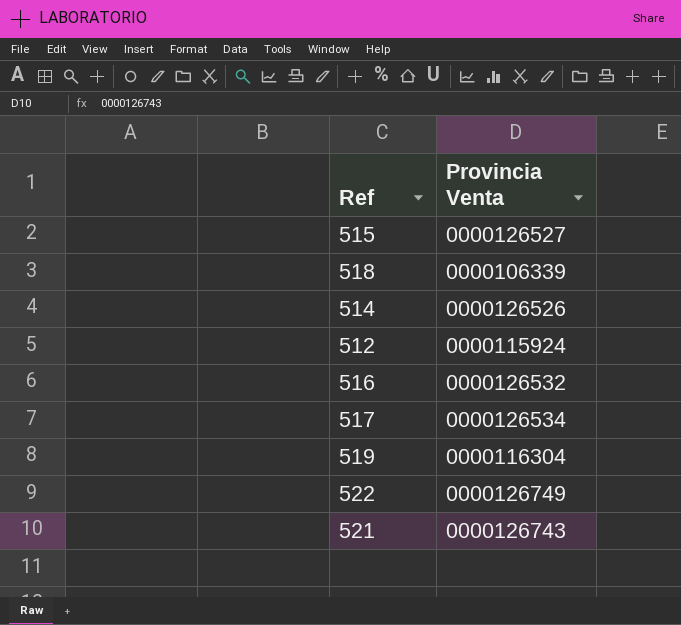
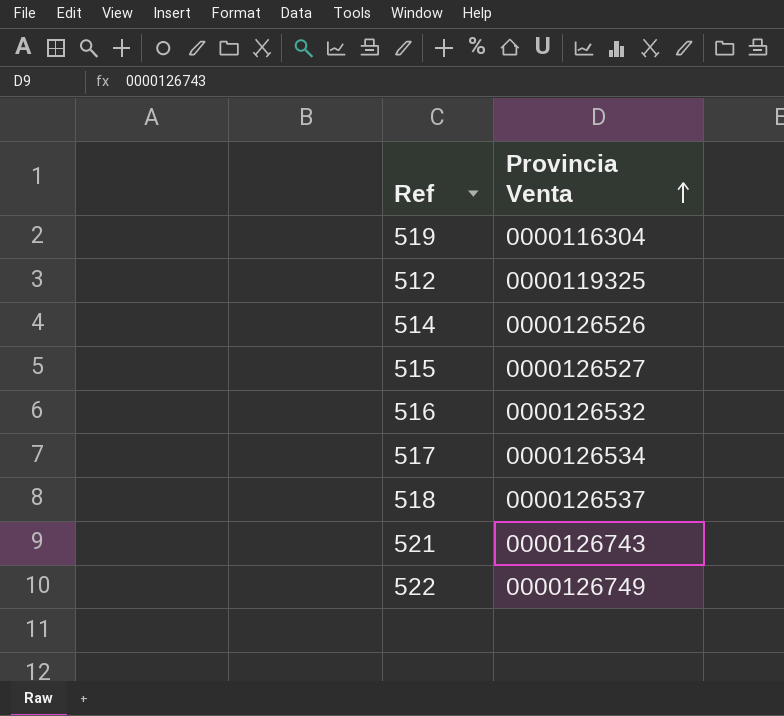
row order: none -> Provincia Venta ascending
512 | Provincia Venta: 0000115924 -> 0000119325
518 | Provincia Venta: 0000106339 -> 0000126537

